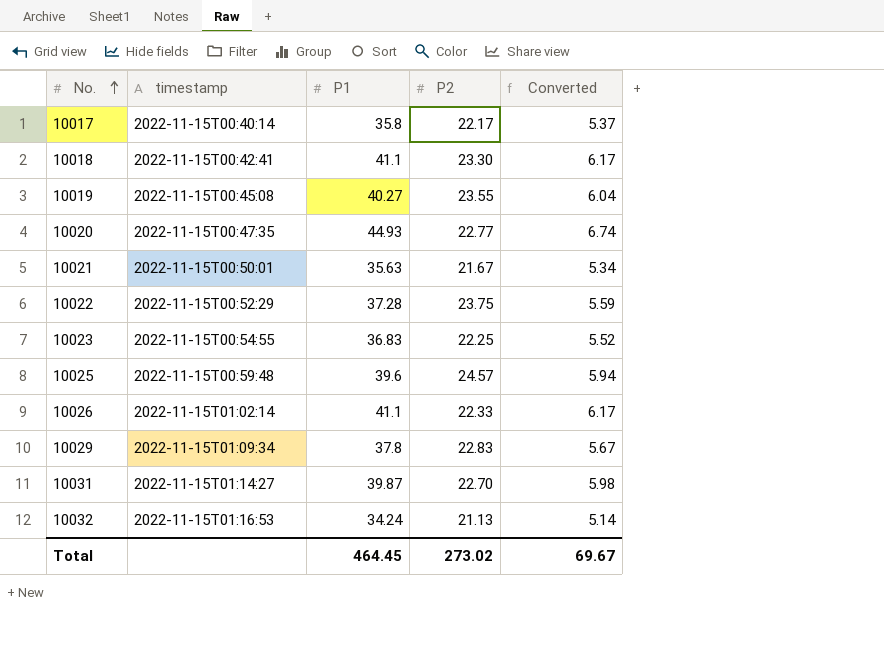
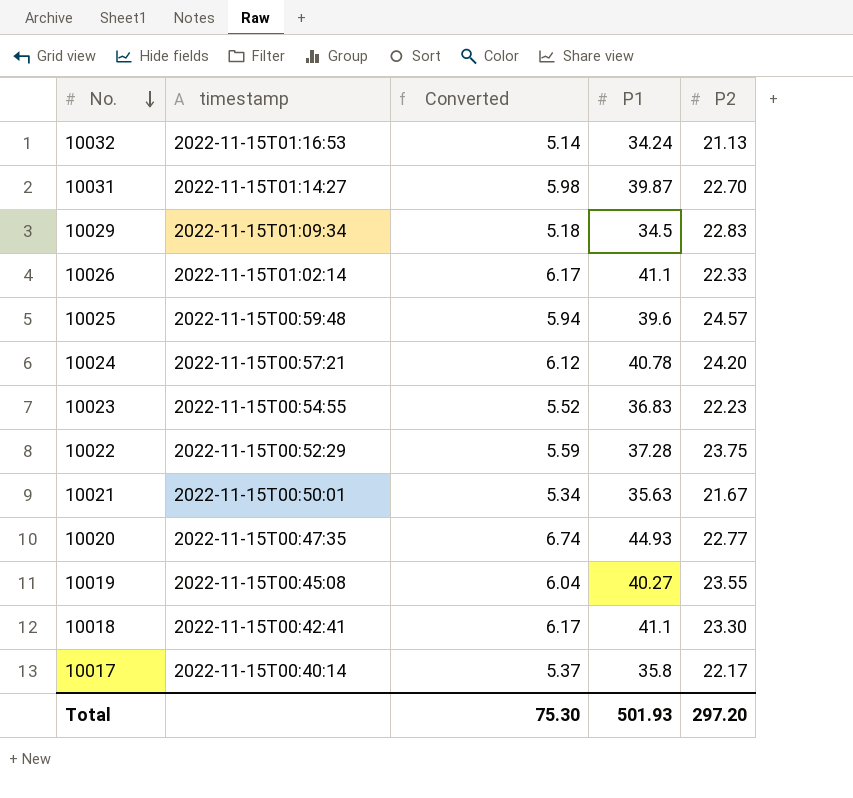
row order: No. ascending -> No. descending
column Converted | position: 5 -> 3
10029 | Converted: 5.67 -> 5.18
10029 | P1: 37.8 -> 34.5
row 10024: none -> 2022-11-15T00:57:21 | 6.12 | 40.78 | 24.20
10023 | P2: 22.25 -> 22.23
Total | Converted: 69.67 -> 75.30
Total | P1: 464.45 -> 501.93
Total | P2: 273.02 -> 297.20

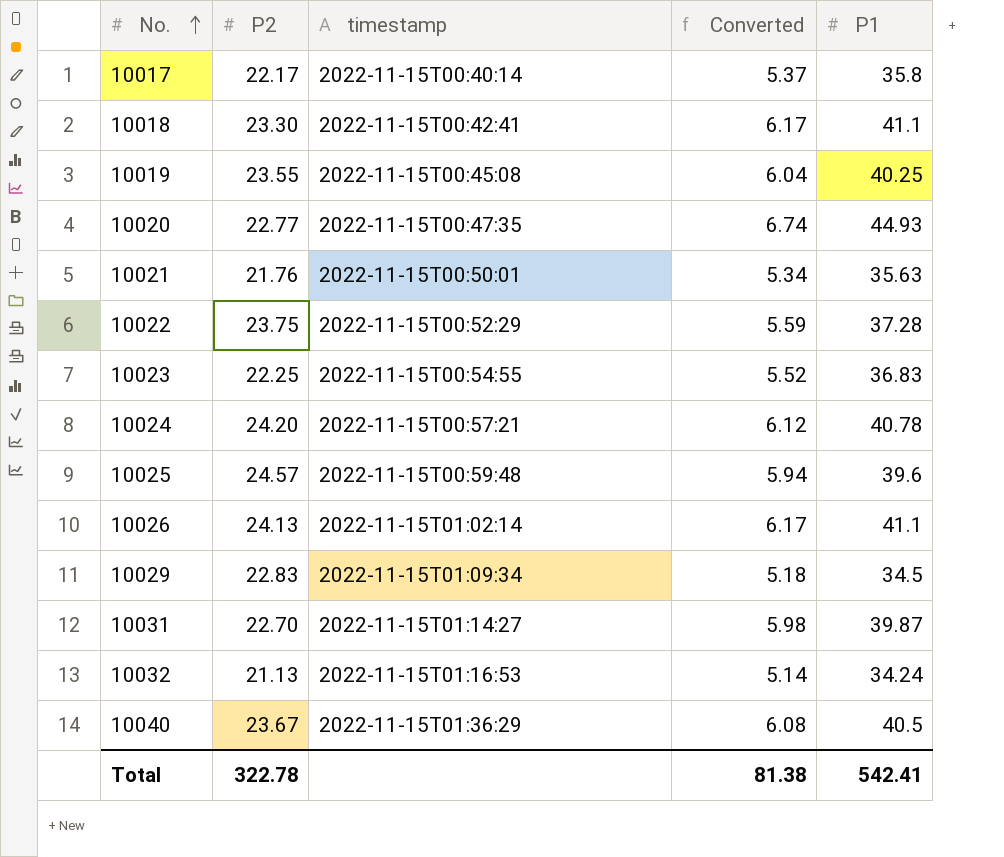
row order: No. descending -> No. ascending
column P2 | position: 5 -> 2
10019 | P1: 40.27 -> 40.25
10021 | P2: 21.67 -> 21.76
10023 | P2: 22.23 -> 22.25
10026 | P2: 22.33 -> 24.13
row 10040: none -> 23.67 | 2022-11-15T01:36:29 | 6.08 | 40.5
Total | P2: 297.20 -> 322.78
Total | Converted: 75.30 -> 81.38
Total | P1: 501.93 -> 542.41

